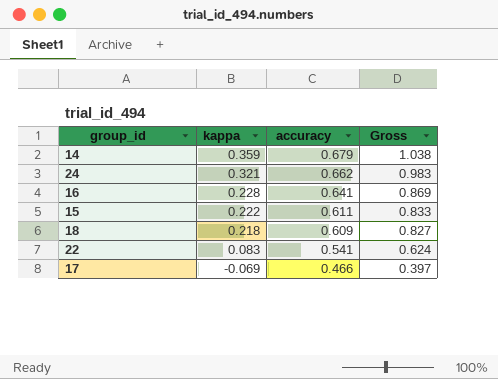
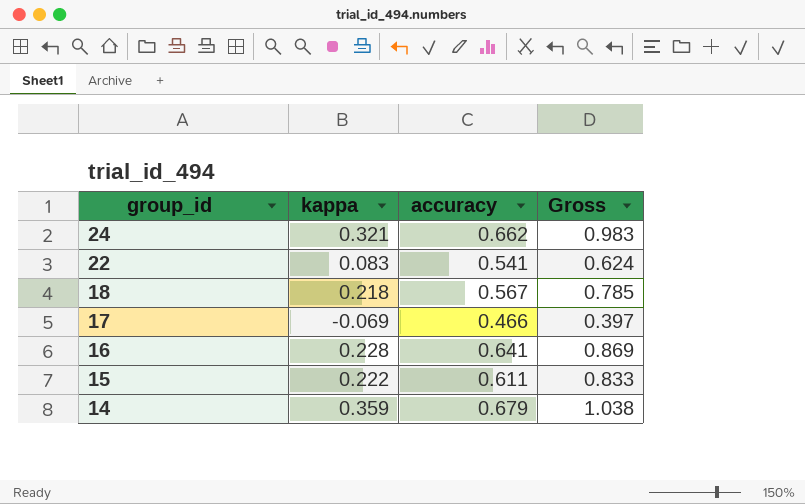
row order: kappa descending -> group_id descending
18 | accuracy: 0.609 -> 0.567
18 | Gross: 0.827 -> 0.785

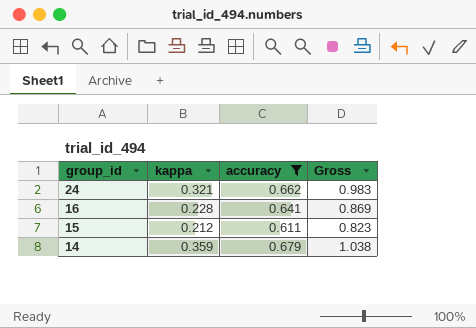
filter: none -> accuracy >= 0.611
15 | kappa: 0.222 -> 0.212
15 | Gross: 0.833 -> 0.823

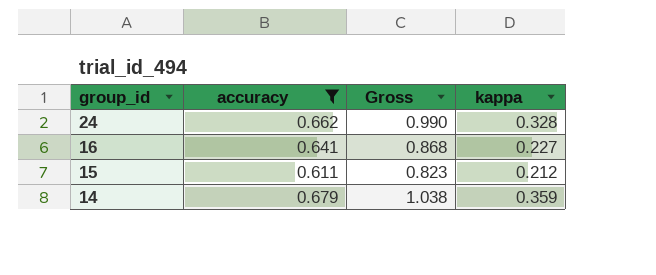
column kappa | position: 2 -> 4
24 | Gross: 0.983 -> 0.990
24 | kappa: 0.321 -> 0.328
16 | Gross: 0.869 -> 0.868
16 | kappa: 0.228 -> 0.227

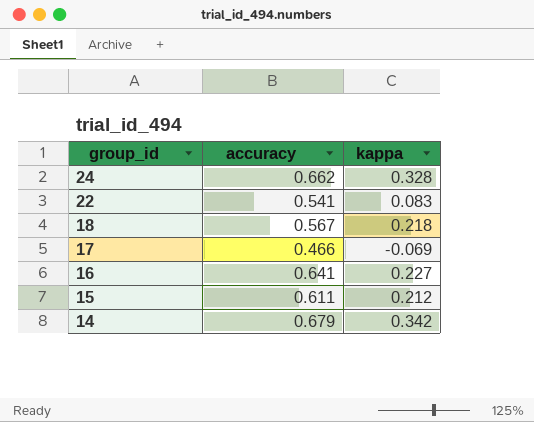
filter: accuracy >= 0.611 -> none
column Gross | formula: [accuracy] + [kappa] -> none
14 | kappa: 0.359 -> 0.342

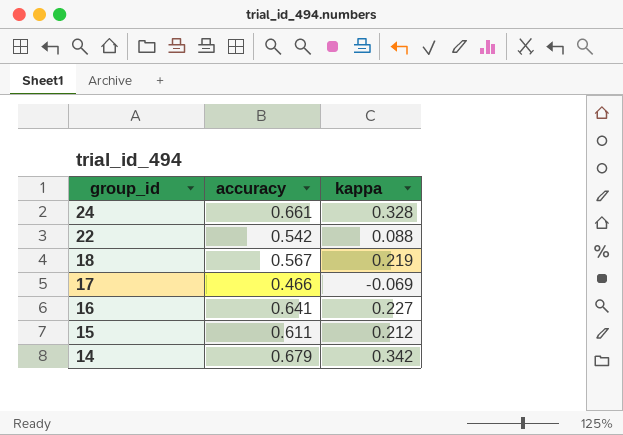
24 | accuracy: 0.662 -> 0.661
22 | accuracy: 0.541 -> 0.542
22 | kappa: 0.083 -> 0.088
18 | kappa: 0.218 -> 0.219

